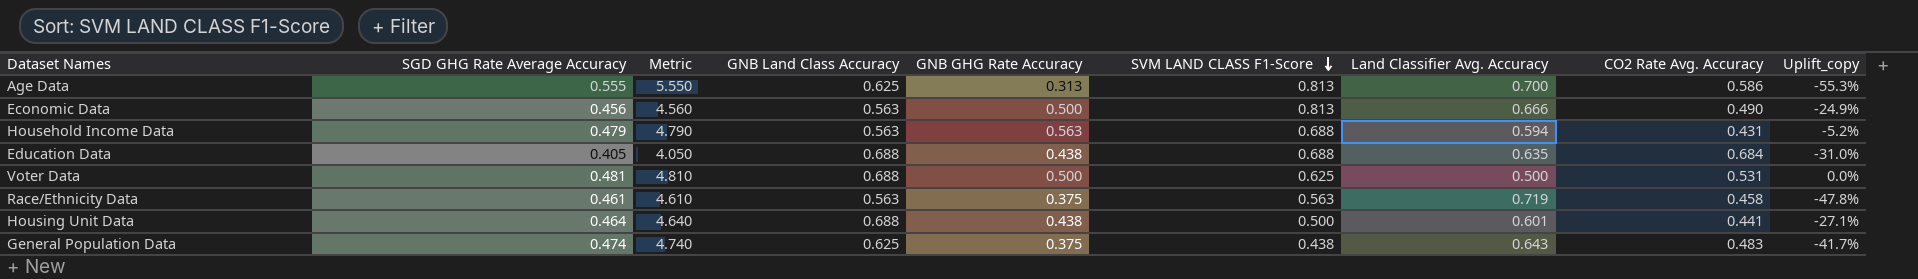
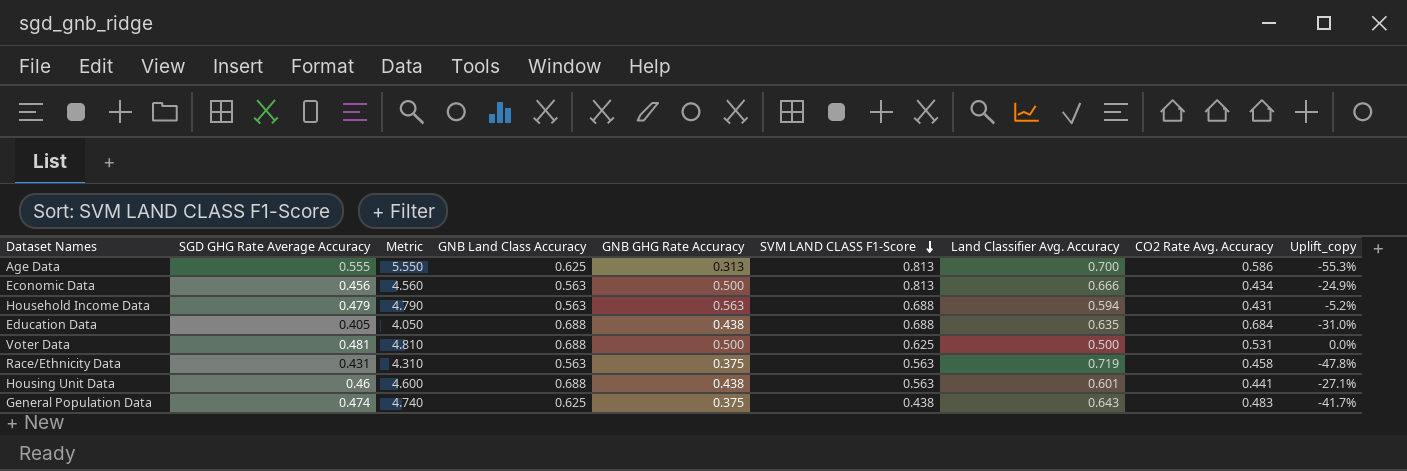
Economic Data | CO2 Rate Avg. Accuracy: 0.490 -> 0.434
Race/Ethnicity Data | SGD GHG Rate Average Accuracy: 0.461 -> 0.431
Race/Ethnicity Data | Metric: 4.610 -> 4.310
Housing Unit Data | SGD GHG Rate Average Accuracy: 0.464 -> 0.46
Housing Unit Data | Metric: 4.640 -> 4.600
Housing Unit Data | SVM LAND CLASS F1-Score: 0.500 -> 0.563

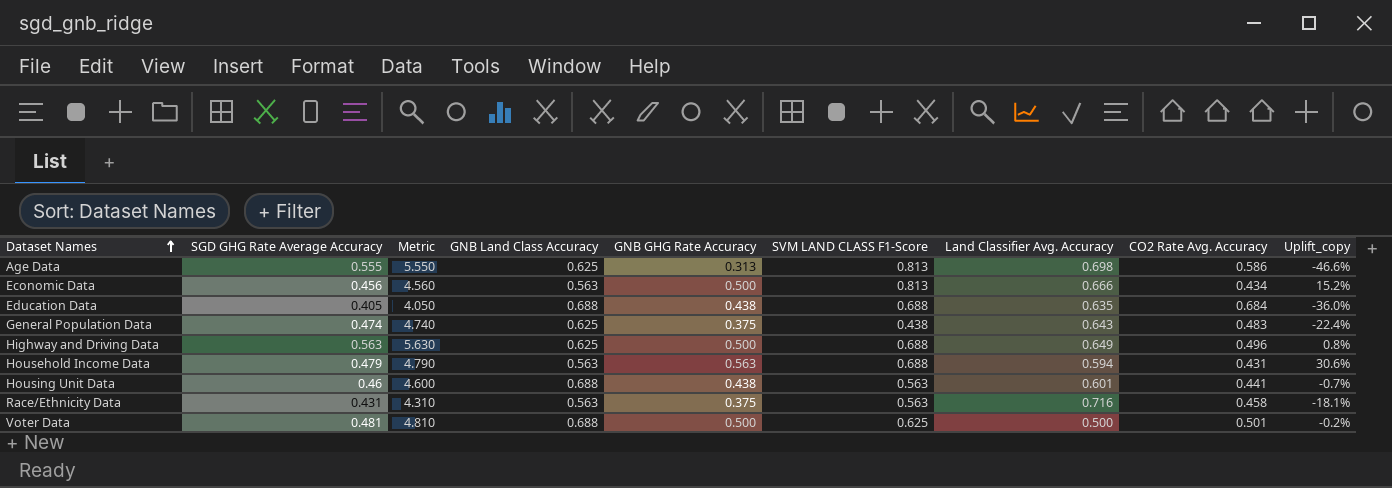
row order: SVM LAND CLASS F1-Score descending -> Dataset Names ascending
column Uplift_copy | formula: ([GNB GHG Rate Accuracy] - [Land Classifier Avg. Accuracy]) / [Land Classifier Avg. Accuracy] -> ([GNB GHG Rate Accuracy] - [CO2 Rate Avg. Accuracy]) / [CO2 Rate Avg. Accuracy]
Age Data | Land Classifier Avg. Accuracy: 0.700 -> 0.698
row Highway and Driving Data: none -> 0.563 | 5.630 | 0.625 | 0.500 | 0.688 | 0.649 | 0.496 | 0.8%
Race/Ethnicity Data | Land Classifier Avg. Accuracy: 0.719 -> 0.716
Voter Data | CO2 Rate Avg. Accuracy: 0.531 -> 0.501

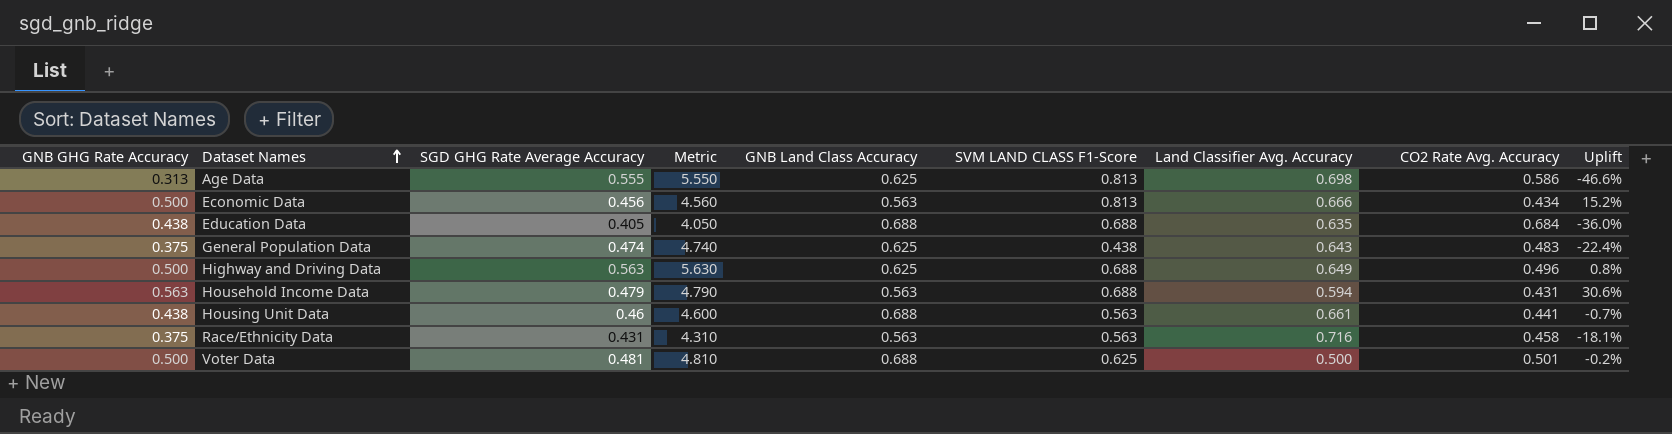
column GNB GHG Rate Accuracy | position: 5 -> 1
column name: Uplift_copy -> Uplift
Housing Unit Data | Land Classifier Avg. Accuracy: 0.601 -> 0.661

